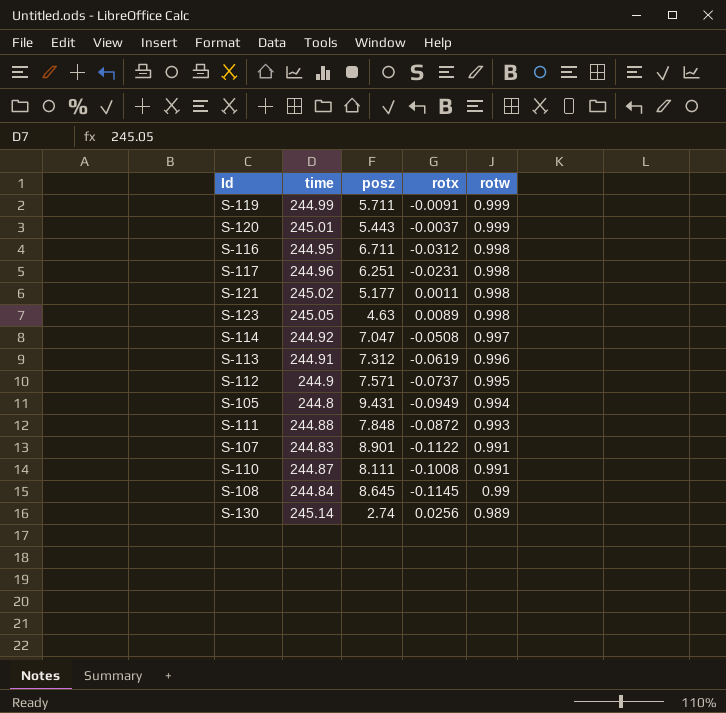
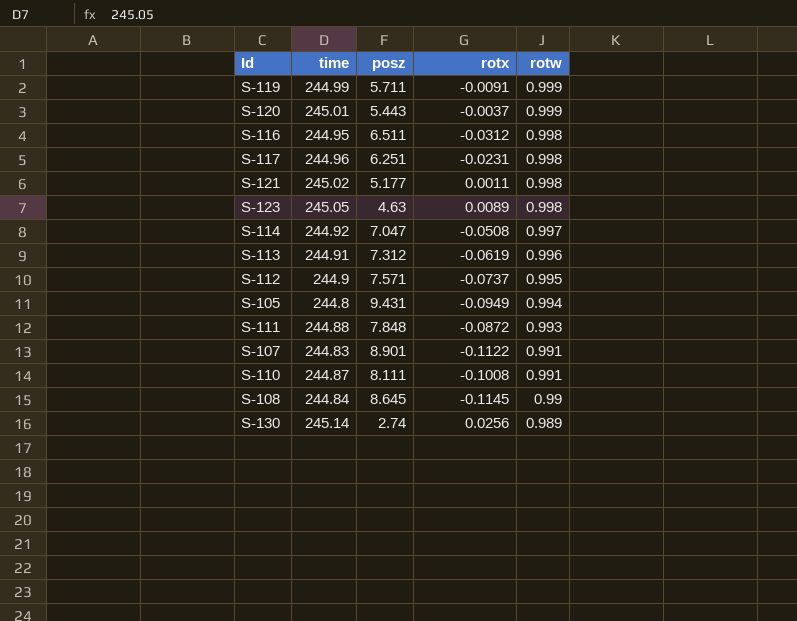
S-116 | posz: 6.711 -> 6.511

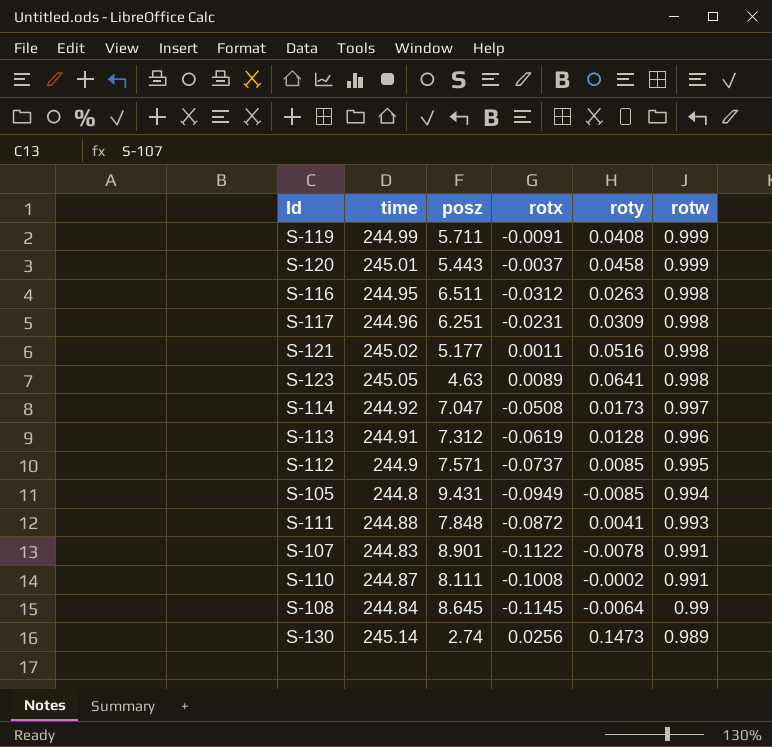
column roty | position: none -> 5

